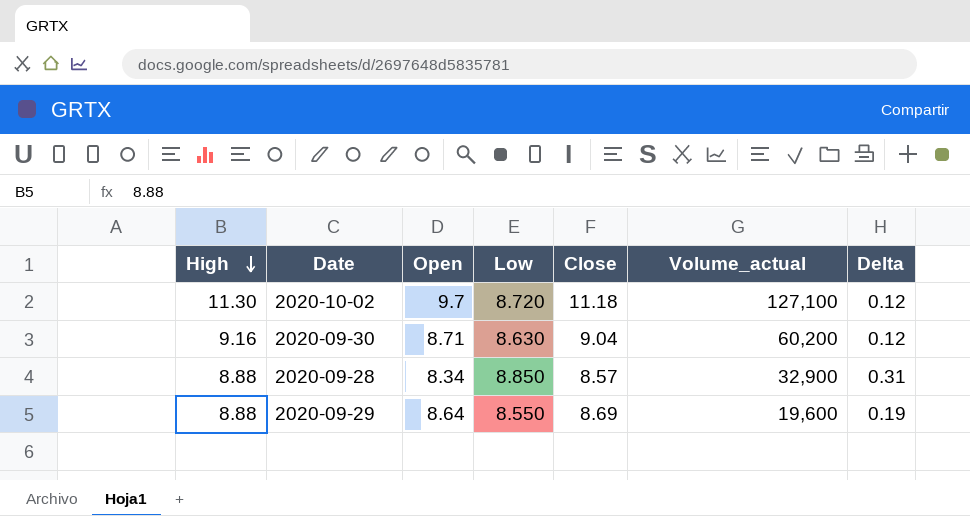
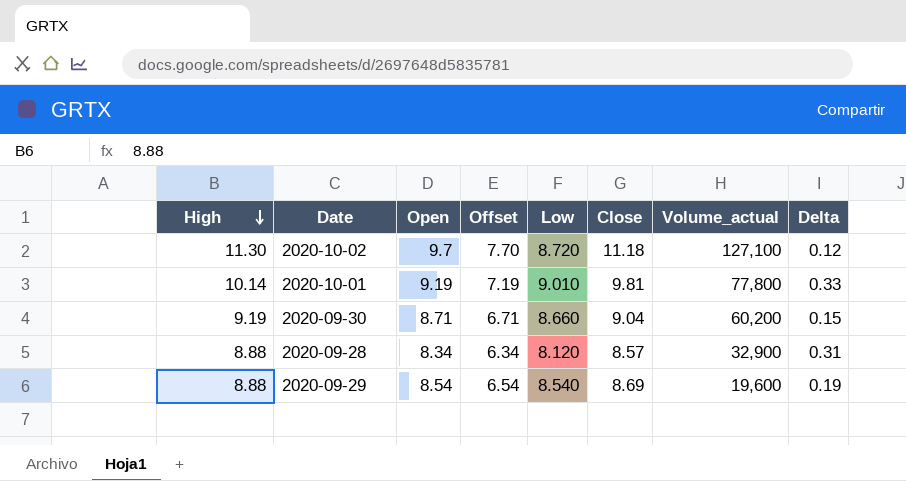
column Offset | formula: none -> [Open] - 2
row 2020-10-01: none -> 10.14 | 9.19 | 7.19 | 9.010 | 9.81 | 77,800 | 0.33
2020-09-30 | High: 9.16 -> 9.19
2020-09-30 | Low: 8.630 -> 8.660
2020-09-30 | Delta: 0.12 -> 0.15
2020-09-28 | Low: 8.850 -> 8.120
2020-09-29 | Open: 8.64 -> 8.54
2020-09-29 | Low: 8.550 -> 8.540

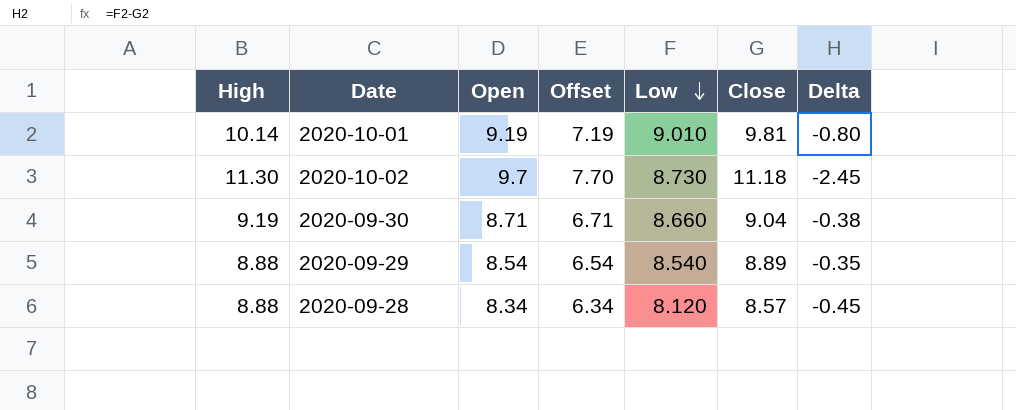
row order: High descending -> Low descending
column Volume_actual | position: 7 -> none
column Delta | formula: [High] - [Close] -> [Low] - [Close]
2020-10-02 | Low: 8.720 -> 8.730
2020-09-29 | Close: 8.69 -> 8.89

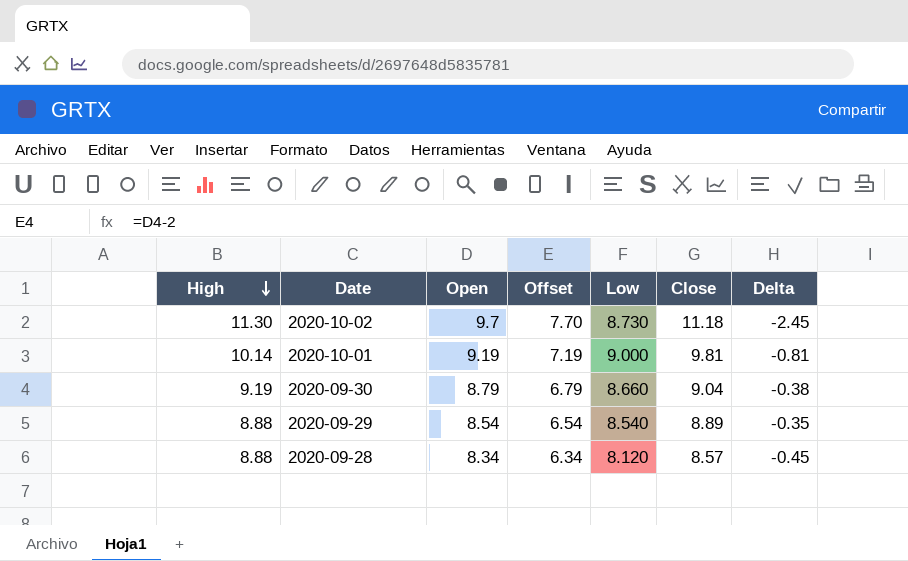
row order: Low descending -> High descending
2020-10-01 | Low: 9.010 -> 9.000
2020-10-01 | Delta: -0.80 -> -0.81
2020-09-30 | Open: 8.71 -> 8.79
2020-09-30 | Offset: 6.71 -> 6.79

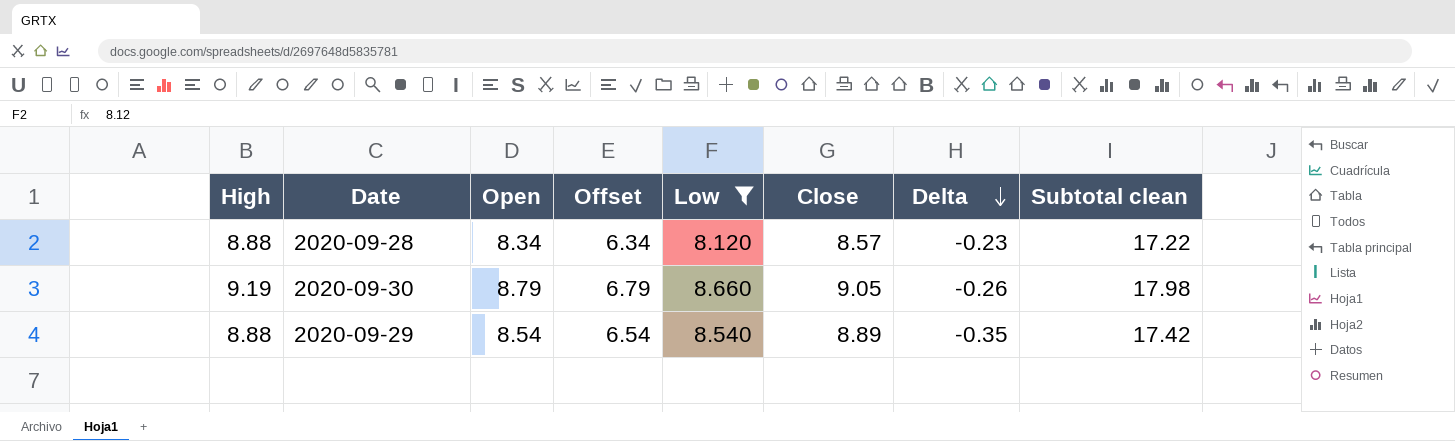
filter: none -> Low <= 8.660
row order: High descending -> Delta descending
column Delta | formula: [Low] - [Close] -> [Open] - [Close]
column Subtotal clean | formula: none -> [High] + [Open]
2020-09-30 | Close: 9.04 -> 9.05

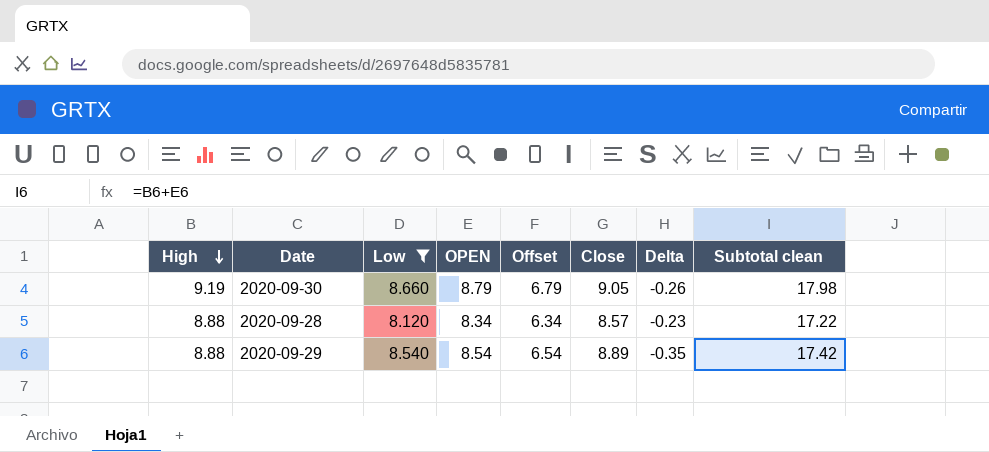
row order: Delta descending -> High descending
column Low | position: 5 -> 3
column name: Open -> OPEN

